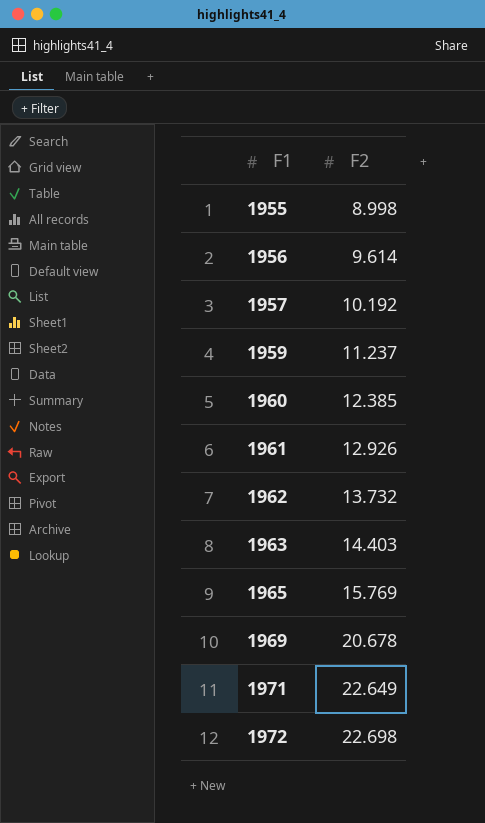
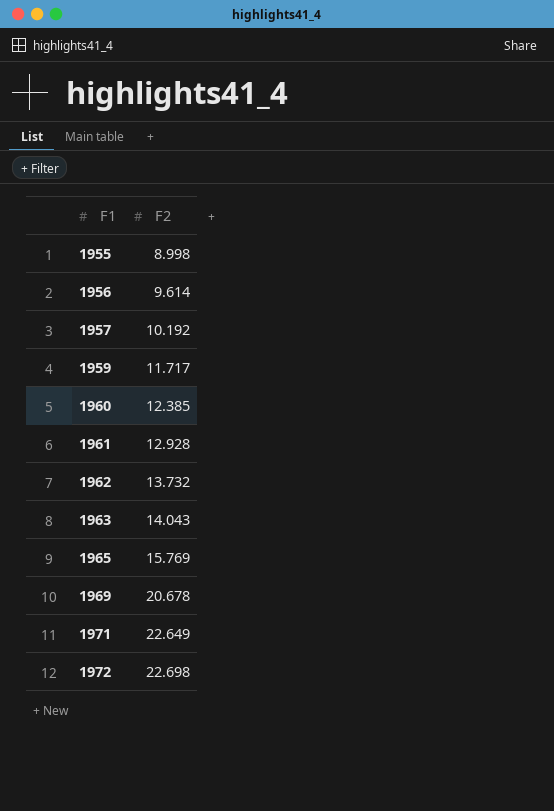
1959 | F2: 11.237 -> 11.717
1961 | F2: 12.926 -> 12.928
1963 | F2: 14.403 -> 14.043

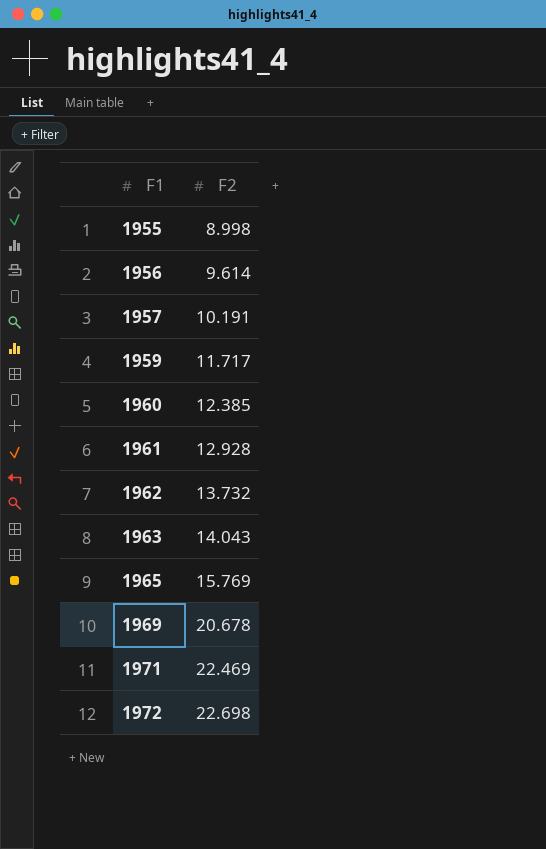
1957 | F2: 10.192 -> 10.191
1971 | F2: 22.649 -> 22.469

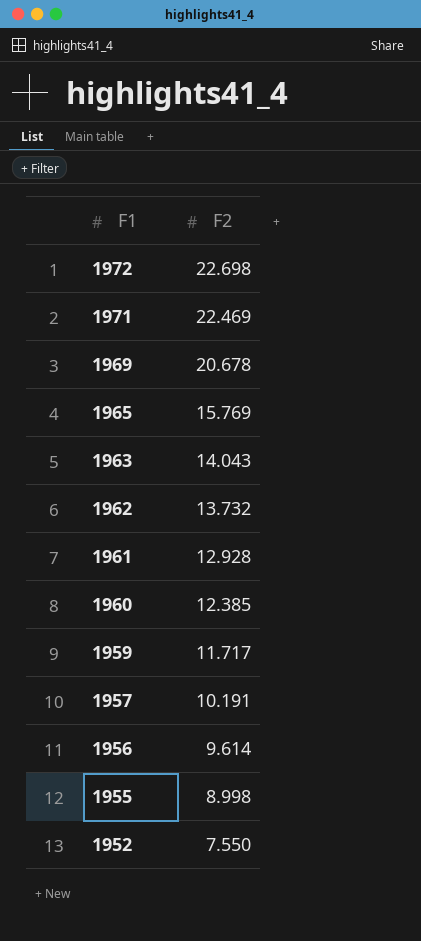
row order: F1 ascending -> F1 descending
row 1952: none -> 7.550

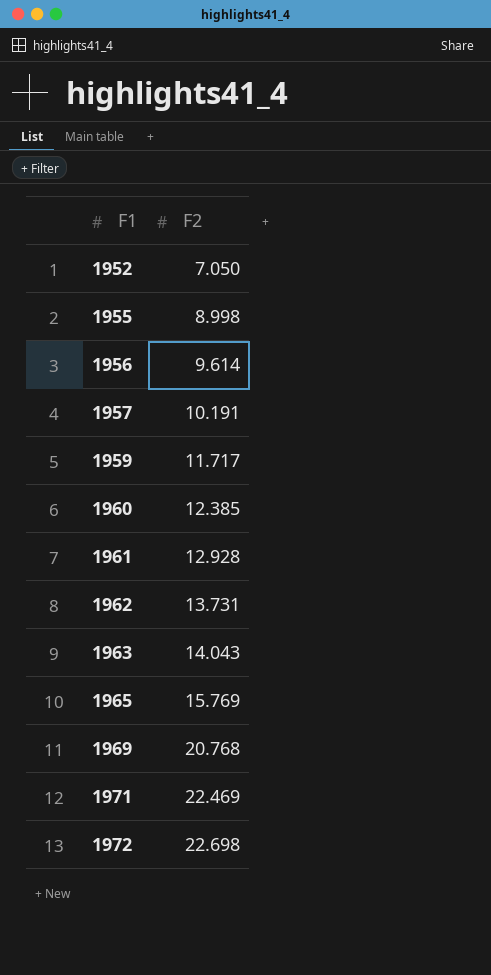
row order: F1 descending -> F1 ascending
1952 | F2: 7.550 -> 7.050
1962 | F2: 13.732 -> 13.731
1969 | F2: 20.678 -> 20.768

